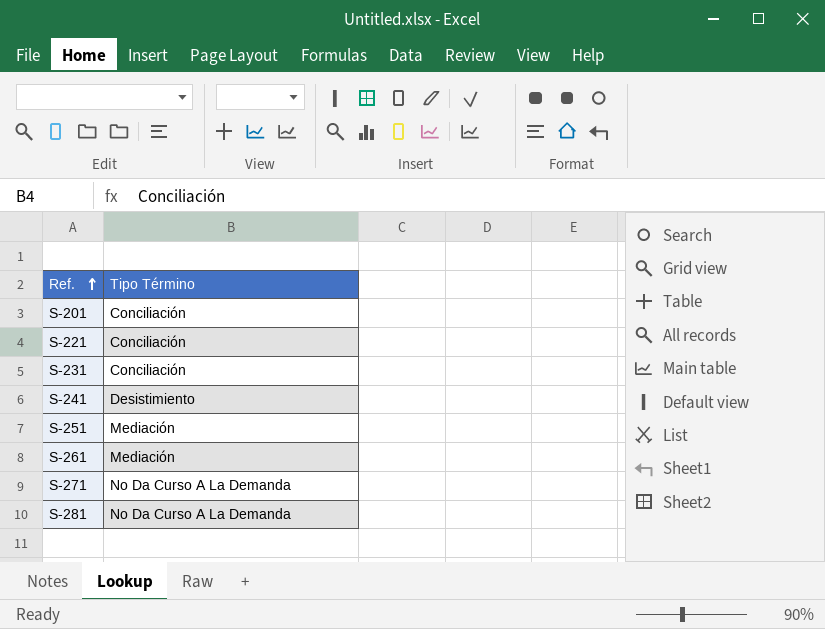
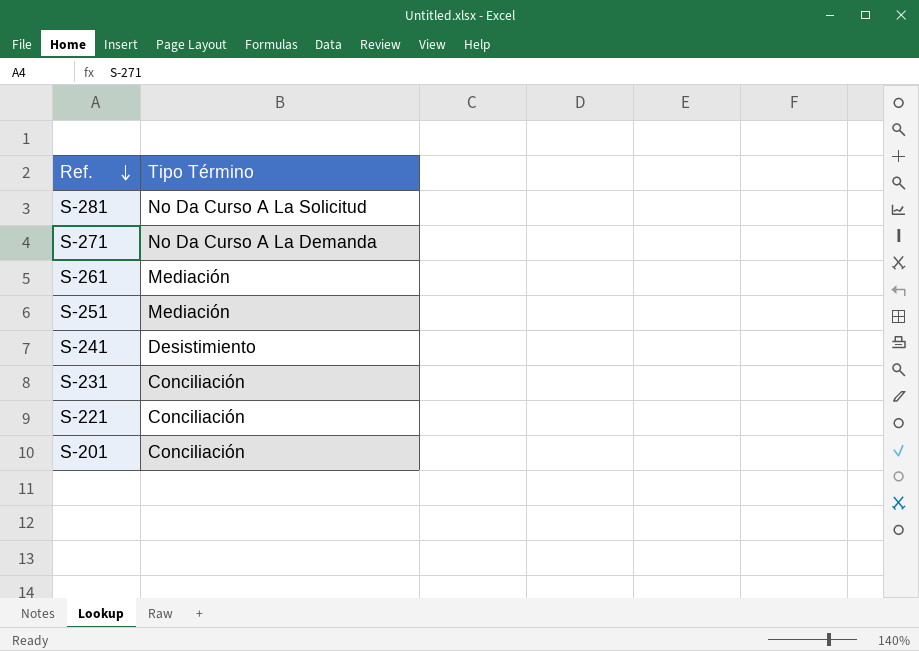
row order: Ref. ascending -> Ref. descending
S-281 | Tipo Término: No Da Curso A La Demanda -> No Da Curso A La Solicitud

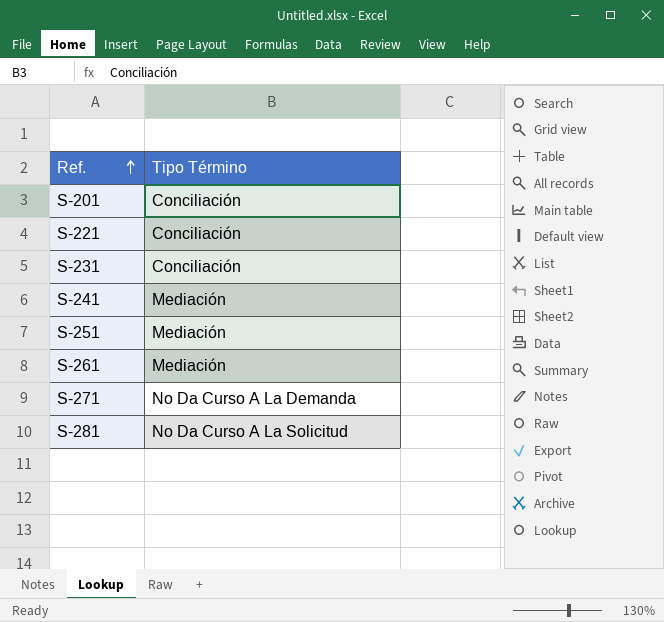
row order: Ref. descending -> Ref. ascending
S-241 | Tipo Término: Desistimiento -> Mediación

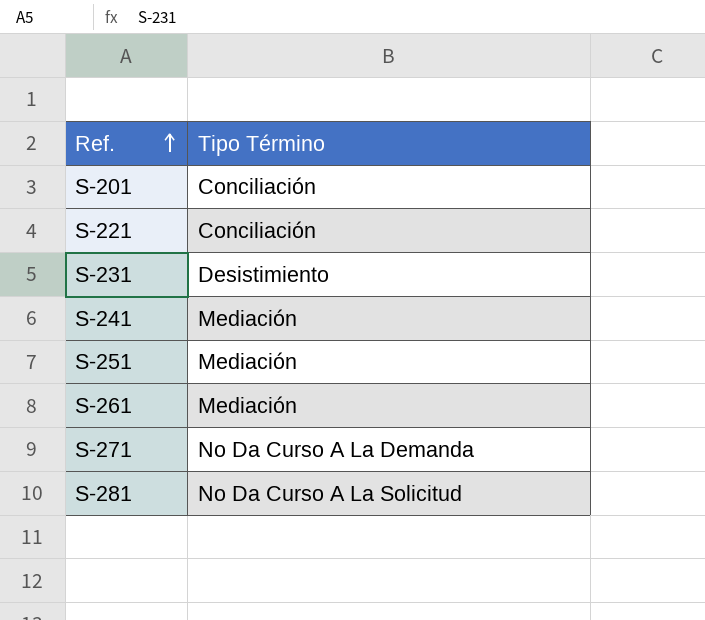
S-231 | Tipo Término: Conciliación -> Desistimiento

